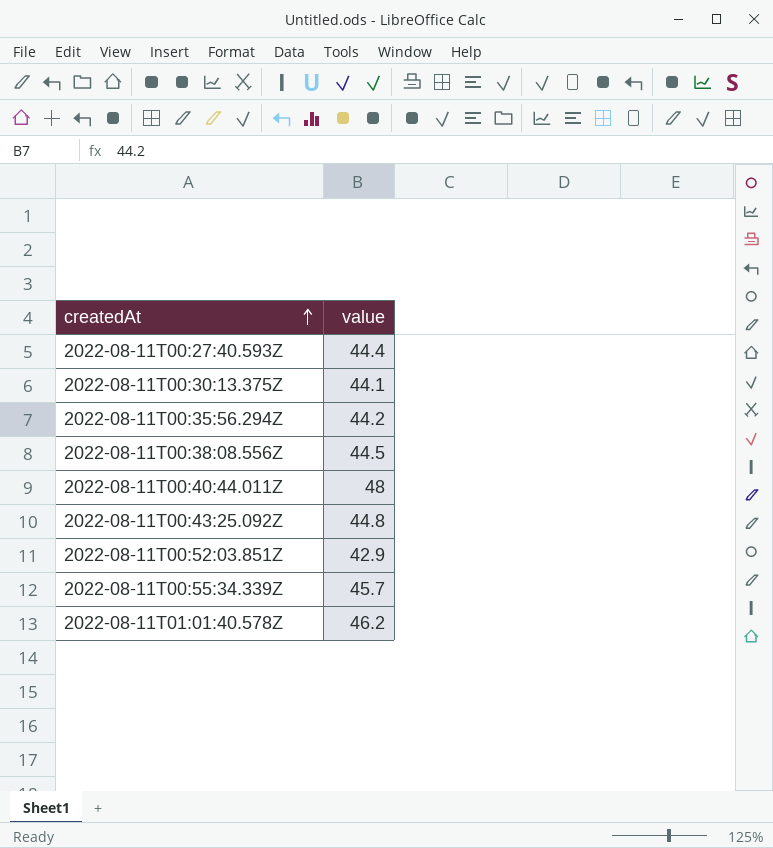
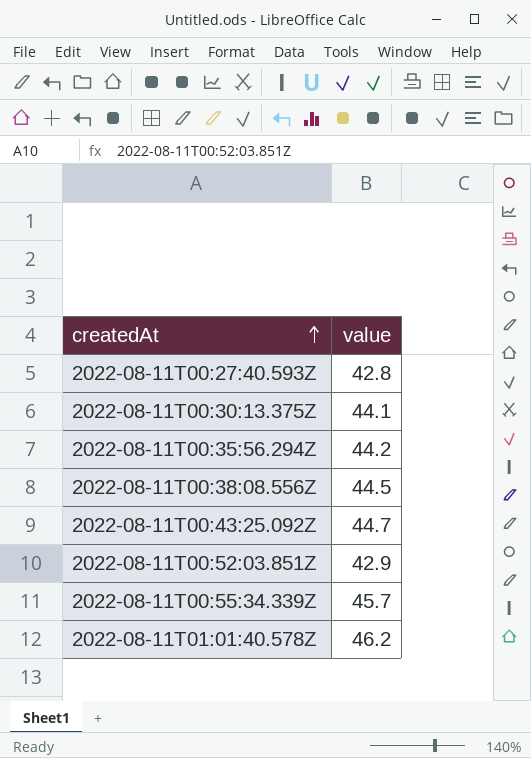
row 2022-08-11T00:40:44.011Z: 48 -> none
2022-08-11T00:27:40.593Z | value: 44.4 -> 42.8
2022-08-11T00:43:25.092Z | value: 44.8 -> 44.7

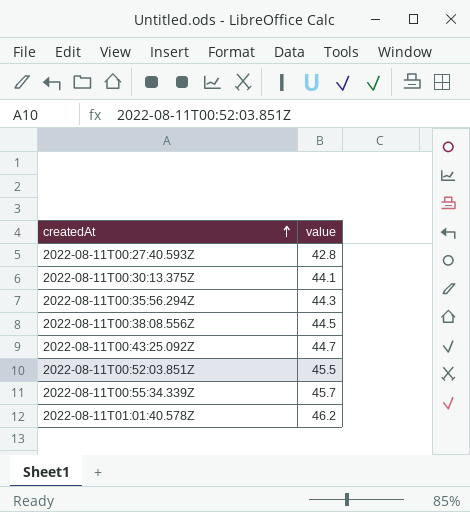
2022-08-11T00:35:56.294Z | value: 44.2 -> 44.3
2022-08-11T00:52:03.851Z | value: 42.9 -> 45.5

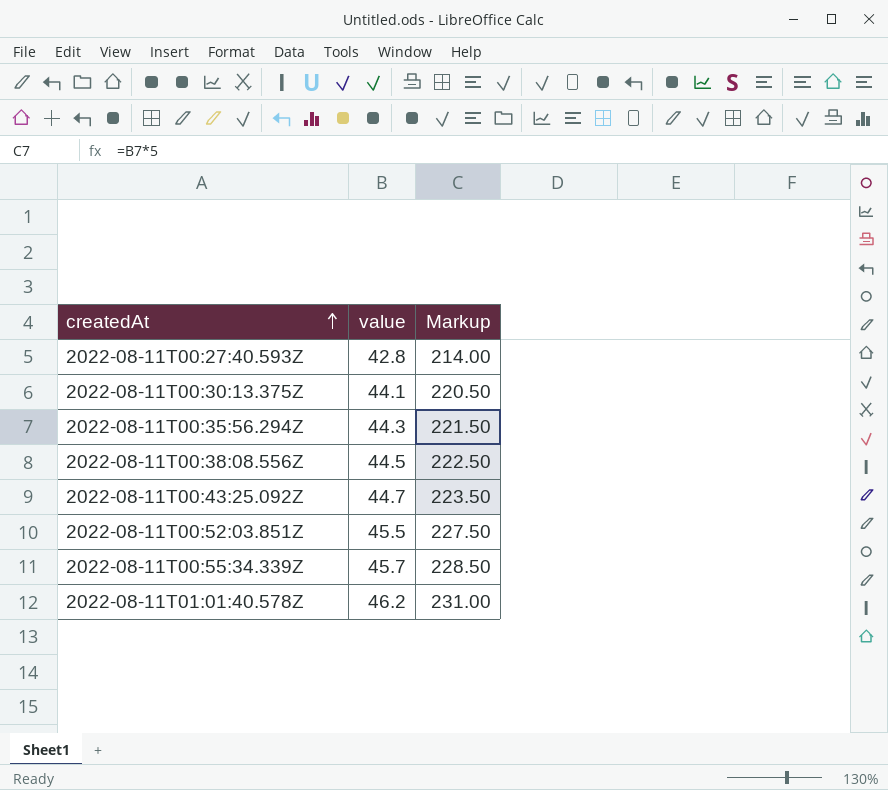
column Markup | formula: none -> [value] * 5

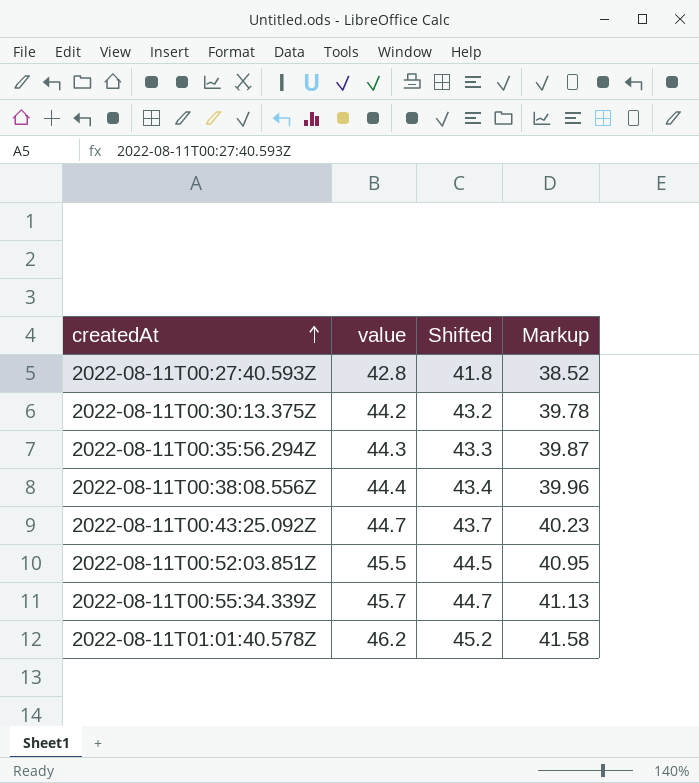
column Shifted | formula: none -> [value] - 1
column Markup | formula: [value] * 5 -> [value] * 0.9
2022-08-11T00:30:13.375Z | value: 44.1 -> 44.2
2022-08-11T00:38:08.556Z | value: 44.5 -> 44.4

